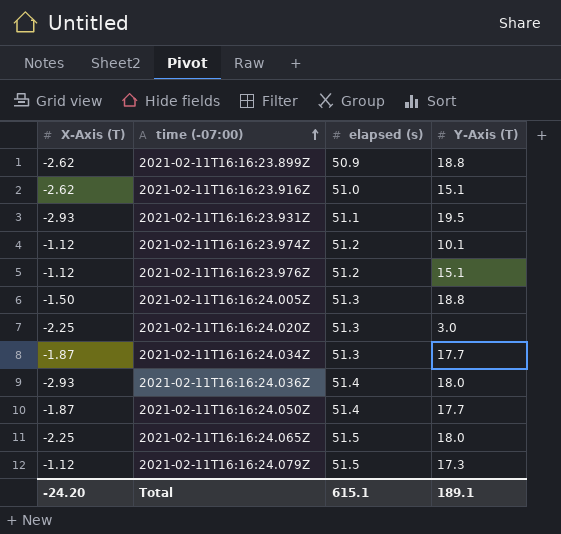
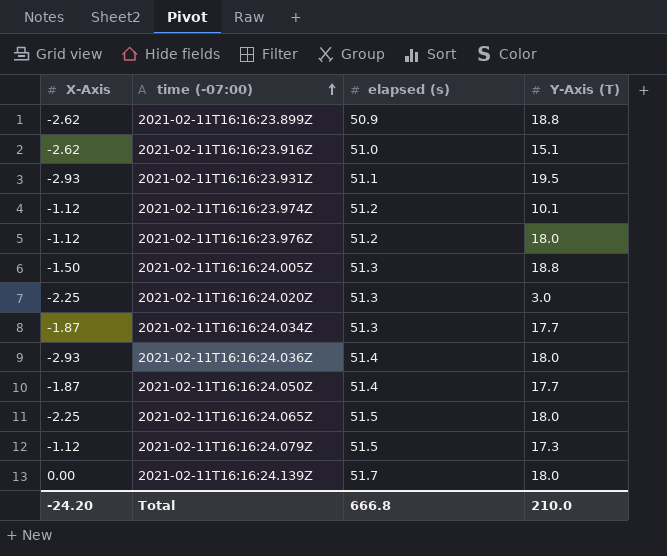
column name: X-Axis (T) -> X-Axis
2021-02-11T16:16:23.976Z | Y-Axis (T): 15.1 -> 18.0
row 2021-02-11T16:16:24.139Z: none -> 0.00 | 51.7 | 18.0
Total | elapsed (s): 615.1 -> 666.8
Total | Y-Axis (T): 189.1 -> 210.0

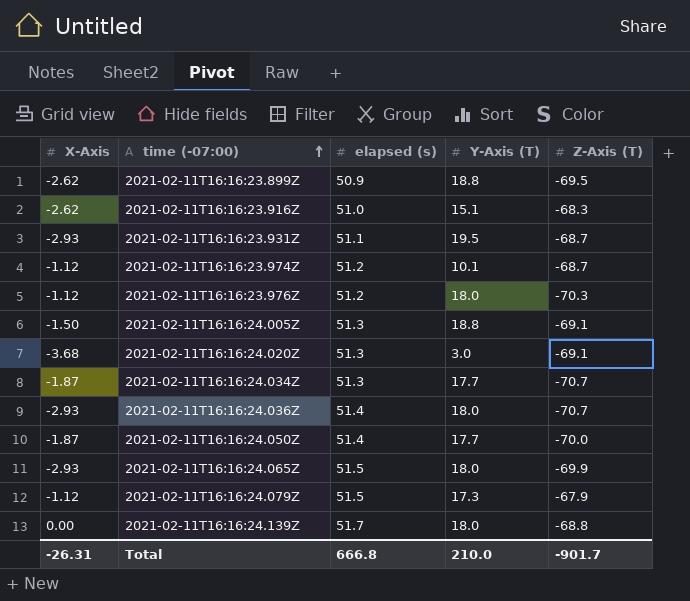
column Z-Axis (T) | position: none -> 5
2021-02-11T16:16:24.020Z | X-Axis: -2.25 -> -3.68
2021-02-11T16:16:24.065Z | X-Axis: -2.25 -> -2.93
Total | X-Axis: -24.20 -> -26.31

